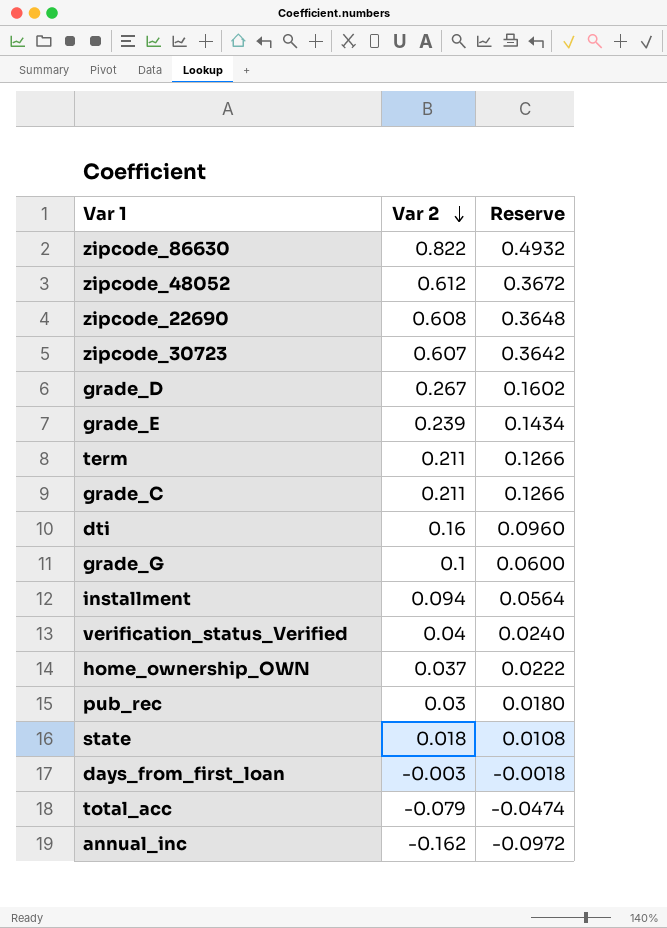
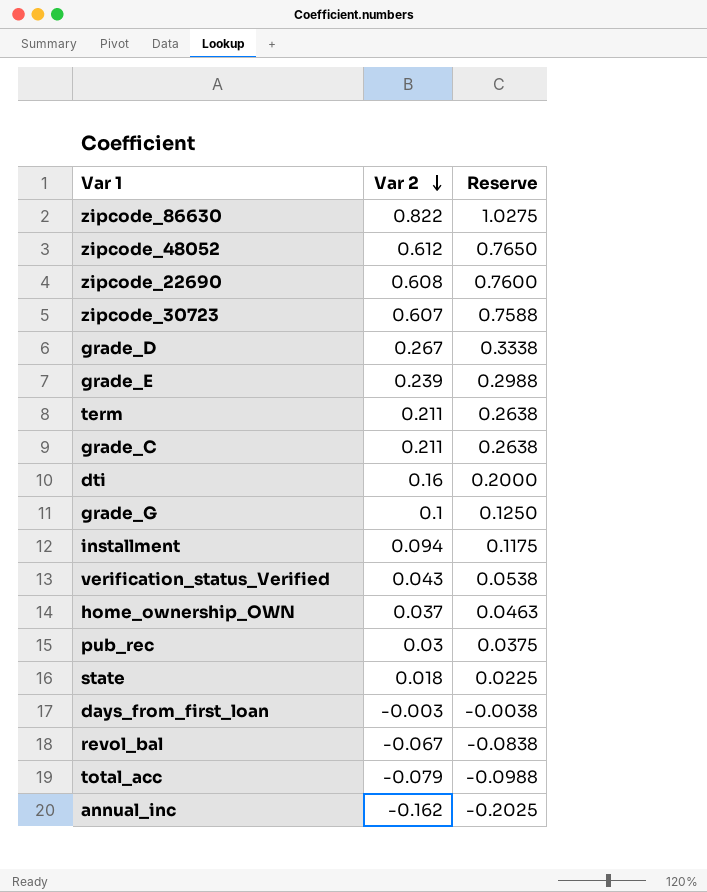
column Reserve | formula: [Var 2] * 0.6 -> [Var 2] * 1.25
verification_status_Verified | Var 2: 0.04 -> 0.043
row revol_bal: none -> -0.067 | -0.0838

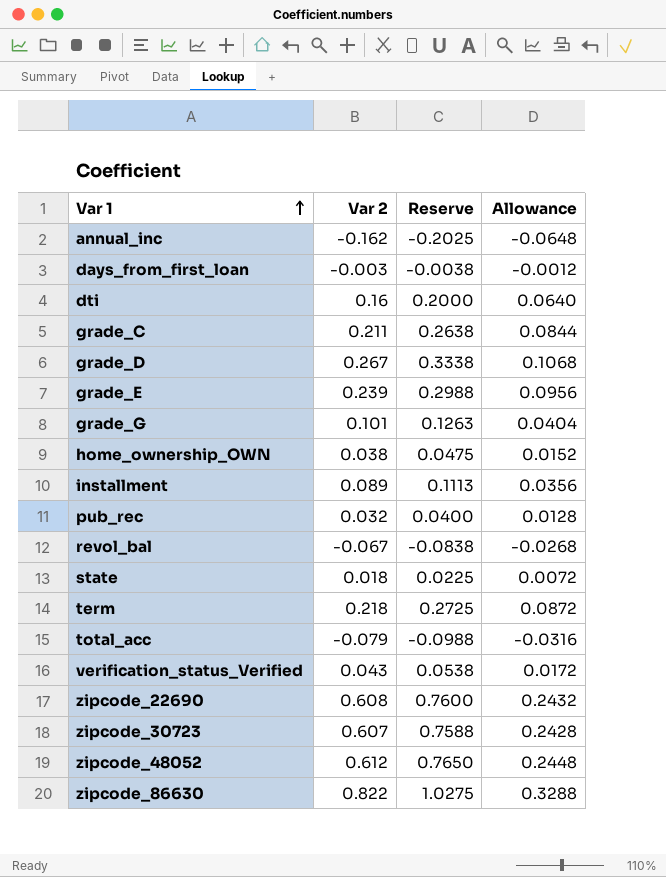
row order: Var 2 descending -> Var 1 ascending
column Allowance | formula: none -> [Var 2] * 0.4
grade_G | Var 2: 0.1 -> 0.101
grade_G | Reserve: 0.1250 -> 0.1263
home_ownership_OWN | Var 2: 0.037 -> 0.038
home_ownership_OWN | Reserve: 0.0463 -> 0.0475
installment | Var 2: 0.094 -> 0.089
installment | Reserve: 0.1175 -> 0.1113
pub_rec | Var 2: 0.03 -> 0.032
pub_rec | Reserve: 0.0375 -> 0.0400
term | Var 2: 0.211 -> 0.218
term | Reserve: 0.2638 -> 0.2725

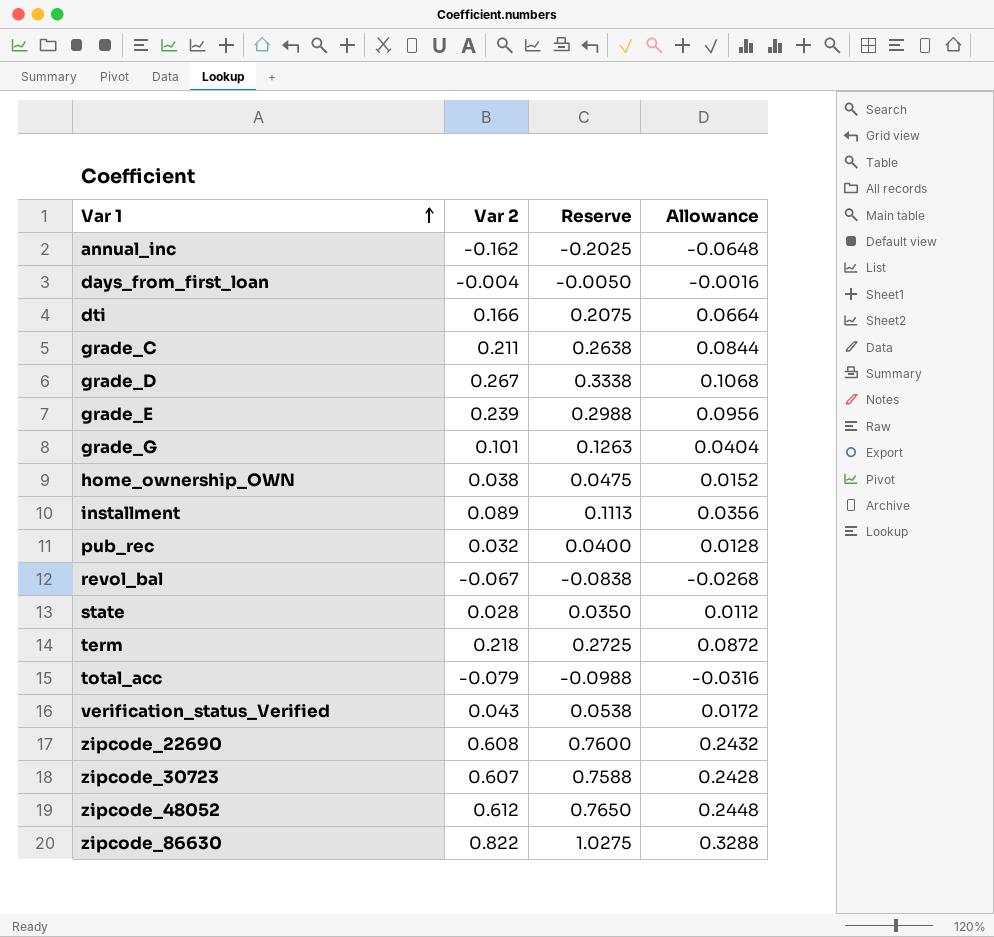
days_from_first_loan | Var 2: -0.003 -> -0.004
days_from_first_loan | Reserve: -0.0038 -> -0.0050
days_from_first_loan | Allowance: -0.0012 -> -0.0016
dti | Var 2: 0.16 -> 0.166
dti | Reserve: 0.2000 -> 0.2075
dti | Allowance: 0.0640 -> 0.0664
state | Var 2: 0.018 -> 0.028
state | Reserve: 0.0225 -> 0.0350
state | Allowance: 0.0072 -> 0.0112

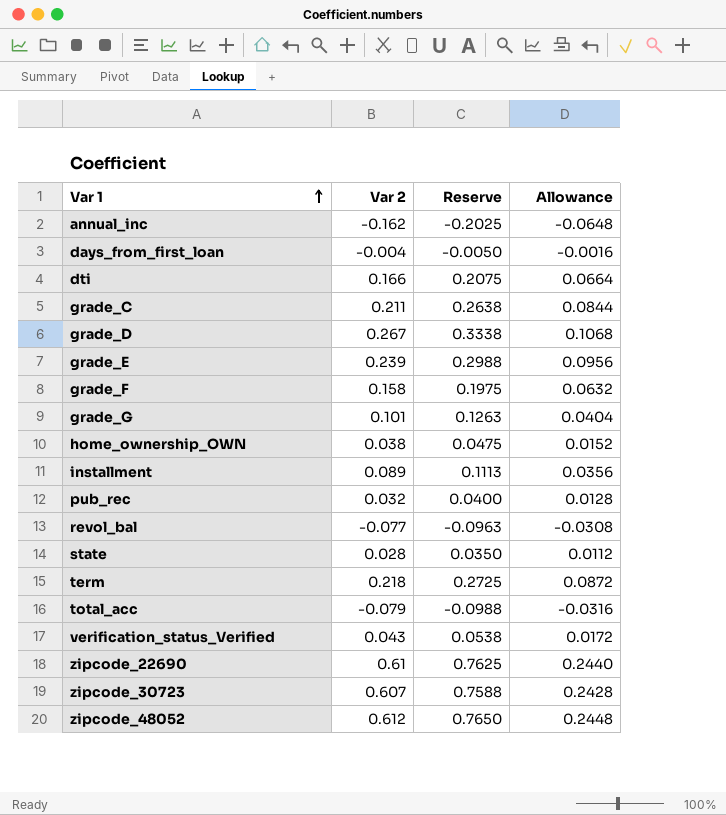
row zipcode_86630: 0.822 | 1.0275 | 0.3288 -> none
row grade_F: none -> 0.158 | 0.1975 | 0.0632
revol_bal | Var 2: -0.067 -> -0.077
revol_bal | Reserve: -0.0838 -> -0.0963
revol_bal | Allowance: -0.0268 -> -0.0308
zipcode_22690 | Var 2: 0.608 -> 0.61
zipcode_22690 | Reserve: 0.7600 -> 0.7625
zipcode_22690 | Allowance: 0.2432 -> 0.2440

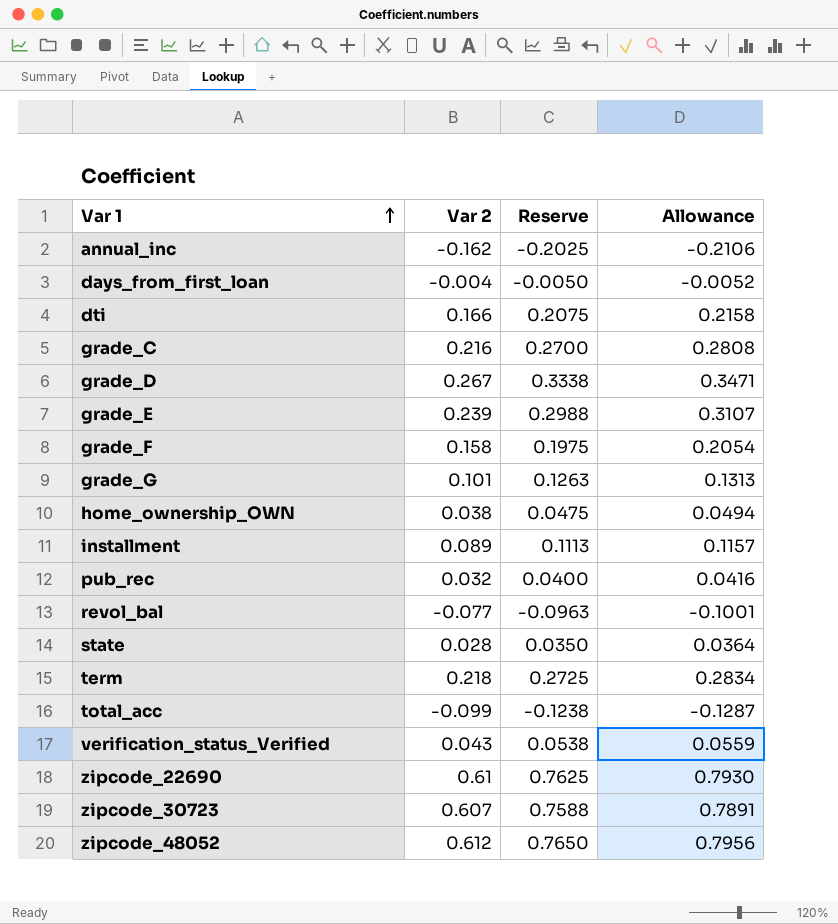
column Allowance | formula: [Var 2] * 0.4 -> [Var 2] * 1.3
grade_C | Var 2: 0.211 -> 0.216
grade_C | Reserve: 0.2638 -> 0.2700
total_acc | Var 2: -0.079 -> -0.099
total_acc | Reserve: -0.0988 -> -0.1238

